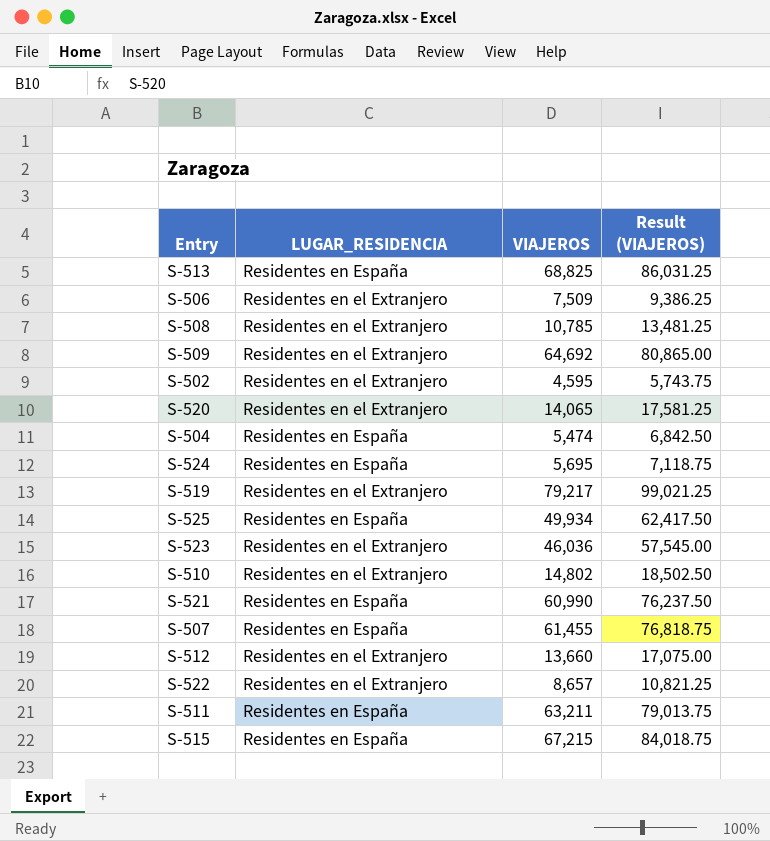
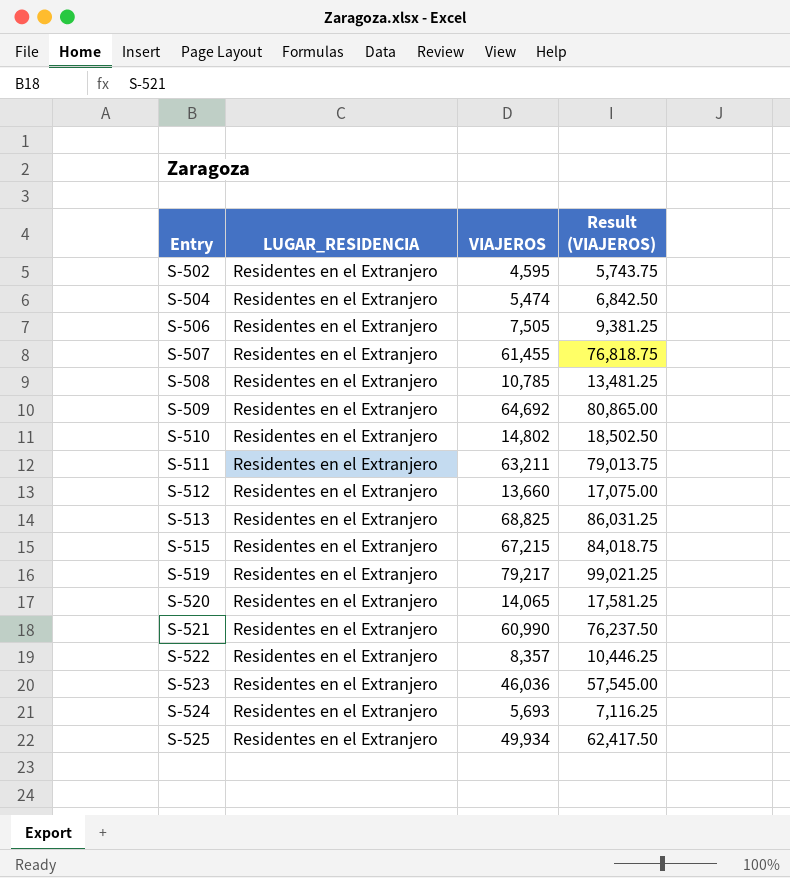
row order: none -> Entry ascending
S-504 | LUGAR_RESIDENCIA: Residentes en España -> Residentes en el Extranjero
S-506 | VIAJEROS: 7,509 -> 7,505
S-506 | Result (VIAJEROS): 9,386.25 -> 9,381.25
S-507 | LUGAR_RESIDENCIA: Residentes en España -> Residentes en el Extranjero
S-511 | LUGAR_RESIDENCIA: Residentes en España -> Residentes en el Extranjero
S-513 | LUGAR_RESIDENCIA: Residentes en España -> Residentes en el Extranjero
S-515 | LUGAR_RESIDENCIA: Residentes en España -> Residentes en el Extranjero
S-521 | LUGAR_RESIDENCIA: Residentes en España -> Residentes en el Extranjero
S-522 | VIAJEROS: 8,657 -> 8,357
S-522 | Result (VIAJEROS): 10,821.25 -> 10,446.25
S-524 | LUGAR_RESIDENCIA: Residentes en España -> Residentes en el Extranjero
S-524 | VIAJEROS: 5,695 -> 5,693
S-524 | Result (VIAJEROS): 7,118.75 -> 7,116.25
S-525 | LUGAR_RESIDENCIA: Residentes en España -> Residentes en el Extranjero

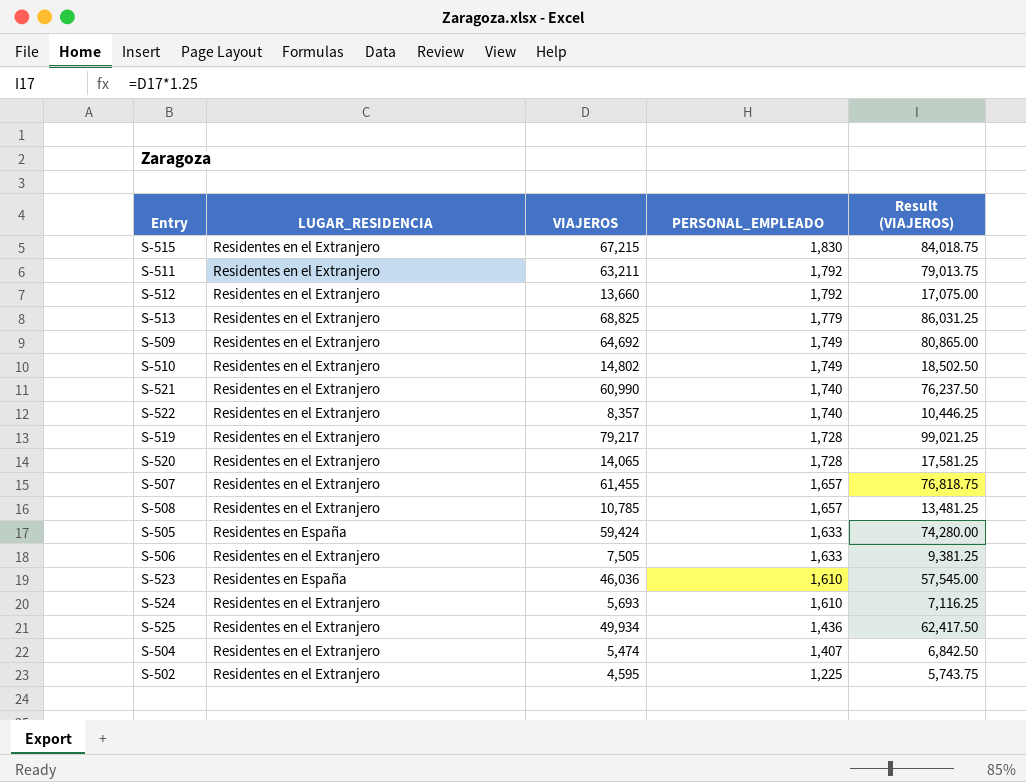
row order: Entry ascending -> PERSONAL_EMPLEADO descending
column PERSONAL_EMPLEADO | position: none -> 4
row S-505: none -> Residentes en España | 59,424 | 1,633 | 74,280.00
S-523 | LUGAR_RESIDENCIA: Residentes en el Extranjero -> Residentes en España

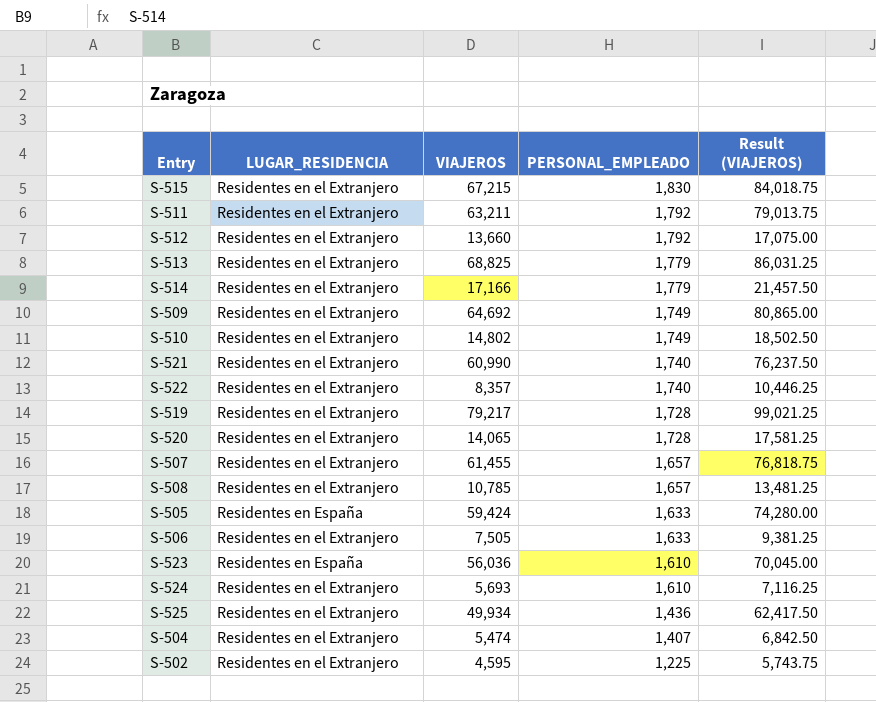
row S-514: none -> Residentes en el Extranjero | 17,166 | 1,779 | 21,457.50
S-523 | VIAJEROS: 46,036 -> 56,036
S-523 | Result (VIAJEROS): 57,545.00 -> 70,045.00

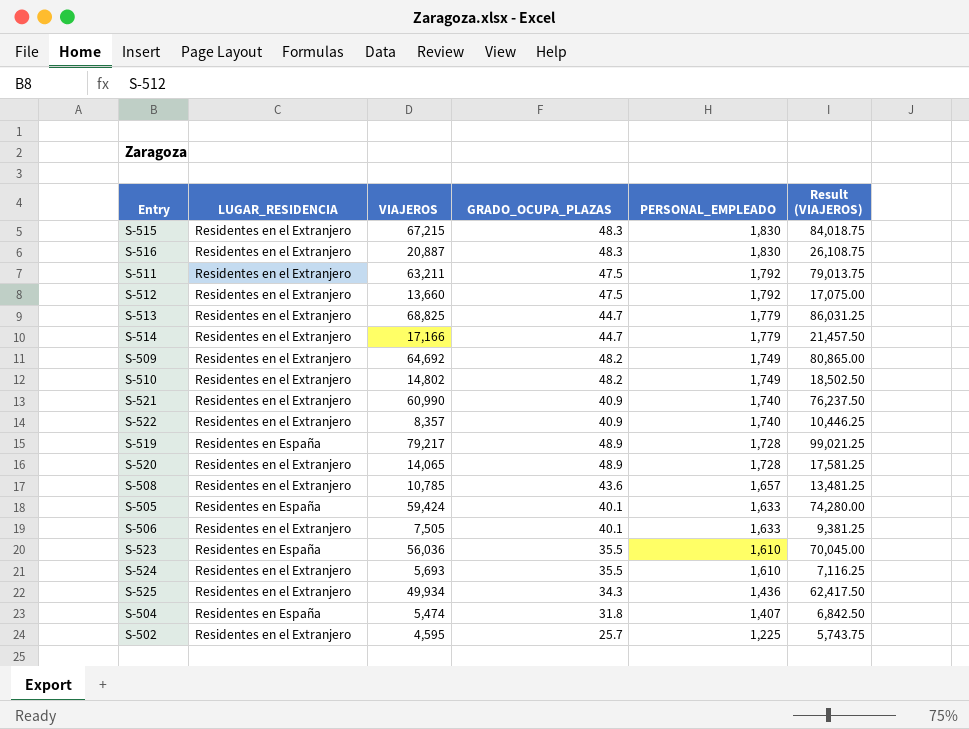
column GRADO_OCUPA_PLAZAS | position: none -> 4
row S-507: Residentes en el Extranjero | 61,455 | 1,657 | 76,818.75 -> none
row S-516: none -> Residentes en el Extranjero | 20,887 | 48.3 | 1,830 | 26,108.75
S-519 | LUGAR_RESIDENCIA: Residentes en el Extranjero -> Residentes en España
S-504 | LUGAR_RESIDENCIA: Residentes en el Extranjero -> Residentes en España

